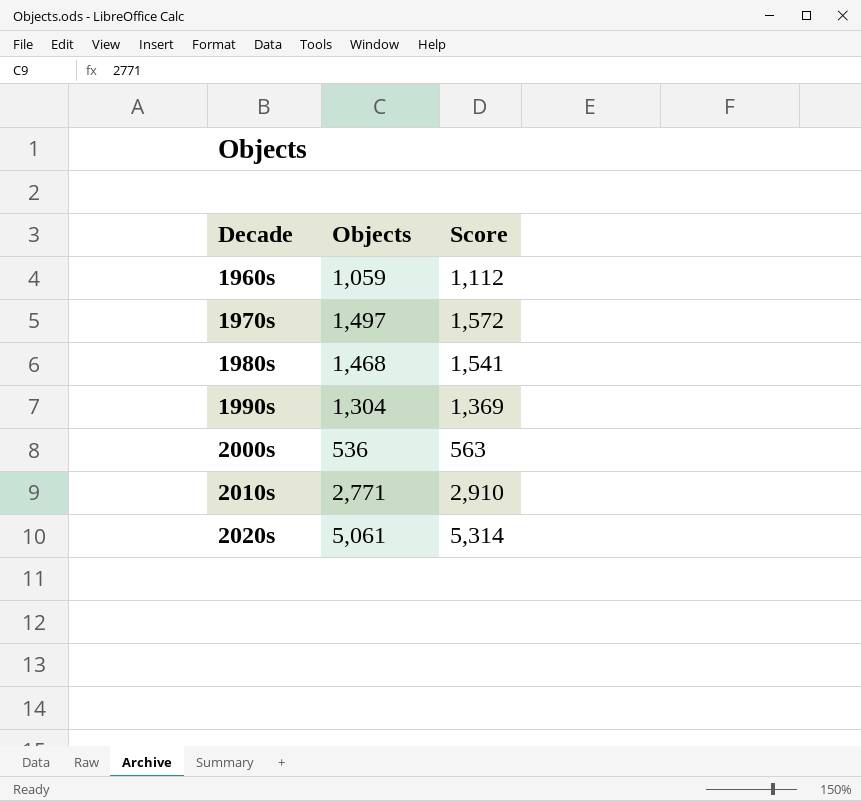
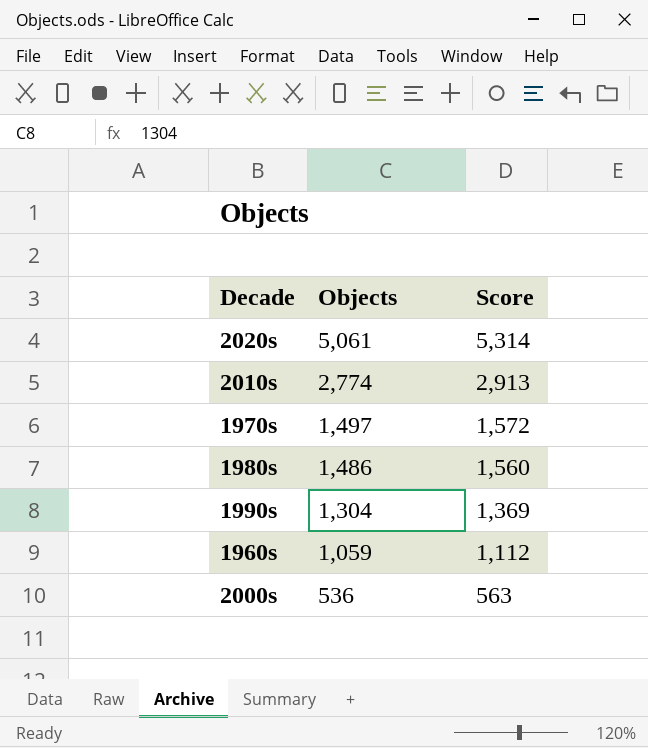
row order: Decade ascending -> Objects descending
2010s | Objects: 2,771 -> 2,774
2010s | Score: 2,910 -> 2,913
1980s | Objects: 1,468 -> 1,486
1980s | Score: 1,541 -> 1,560

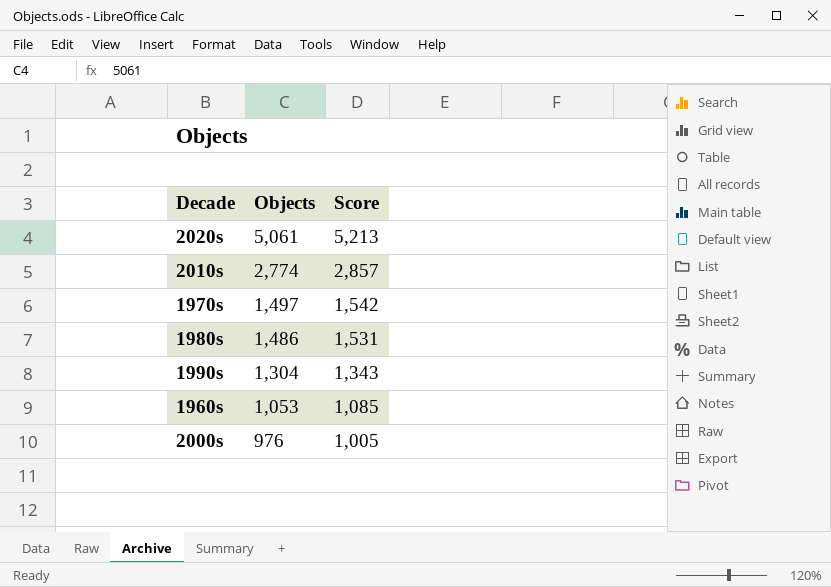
column Score | formula: [Objects] * 1.05 -> [Objects] * 1.03
1960s | Objects: 1,059 -> 1,053
2000s | Objects: 536 -> 976

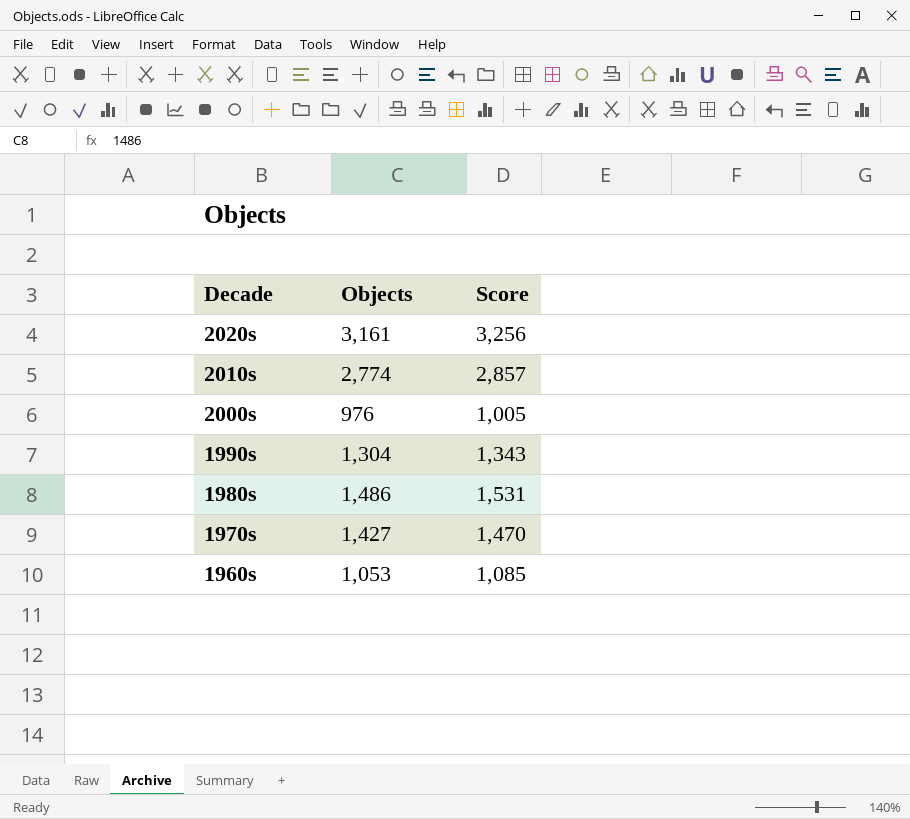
row order: Objects descending -> Decade descending
2020s | Objects: 5,061 -> 3,161
2020s | Score: 5,213 -> 3,256
1970s | Objects: 1,497 -> 1,427
1970s | Score: 1,542 -> 1,470

